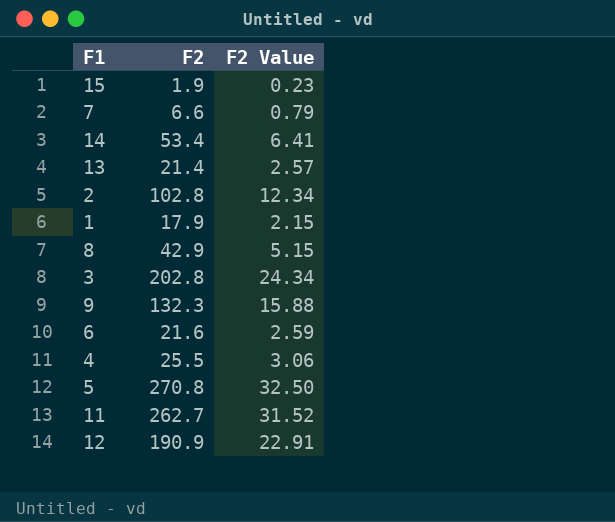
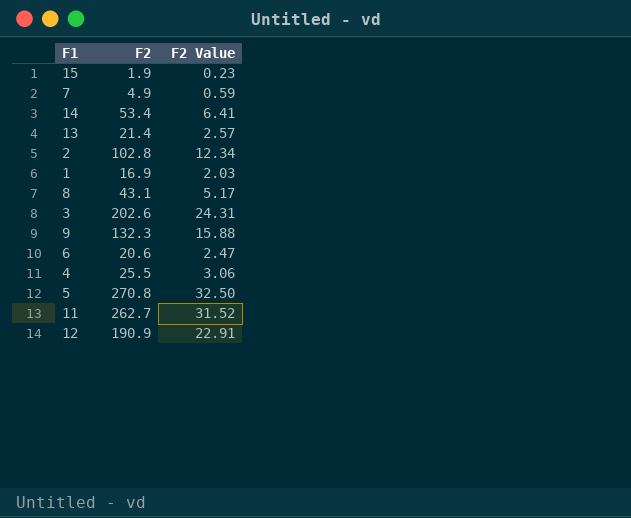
7 | F2: 6.6 -> 4.9
7 | F2 Value: 0.79 -> 0.59
1 | F2: 17.9 -> 16.9
1 | F2 Value: 2.15 -> 2.03
8 | F2: 42.9 -> 43.1
8 | F2 Value: 5.15 -> 5.17
3 | F2: 202.8 -> 202.6
3 | F2 Value: 24.34 -> 24.31
6 | F2: 21.6 -> 20.6
6 | F2 Value: 2.59 -> 2.47

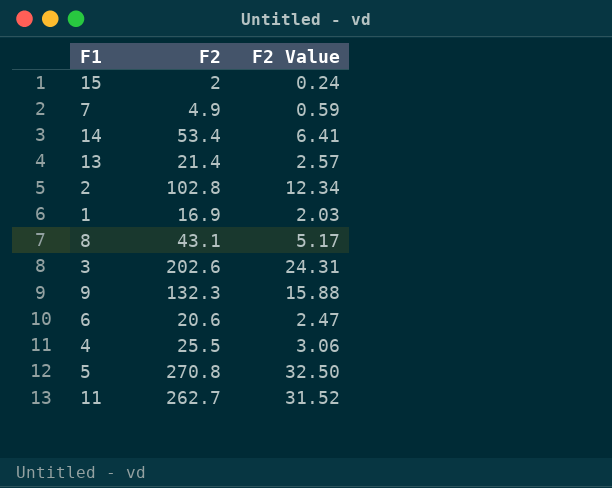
row 12: 190.9 | 22.91 -> none
15 | F2: 1.9 -> 2
15 | F2 Value: 0.23 -> 0.24

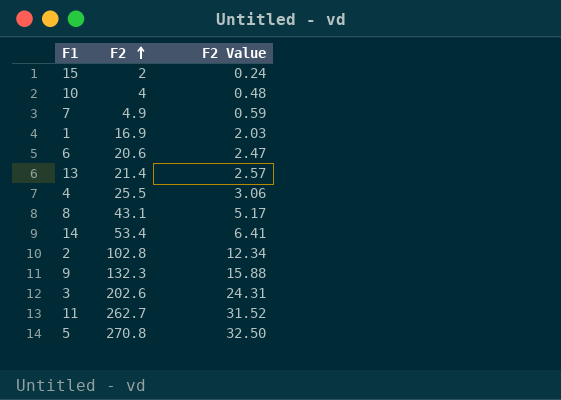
row order: none -> F2 ascending
row 10: none -> 4 | 0.48

